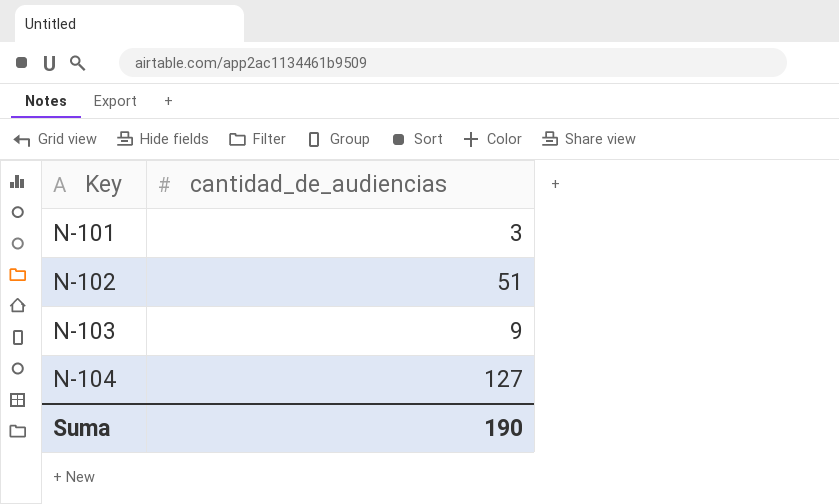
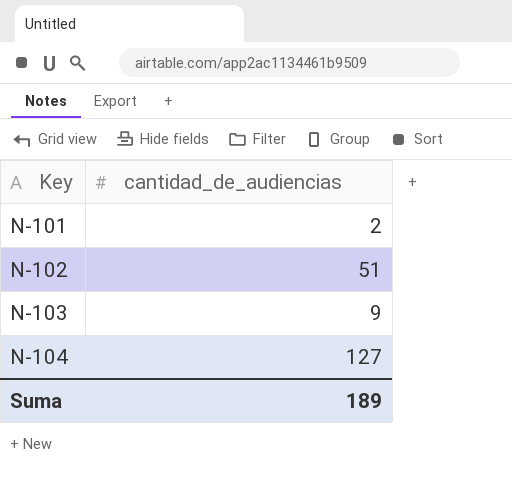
N-101 | cantidad_de_audiencias: 3 -> 2
Suma | cantidad_de_audiencias: 190 -> 189

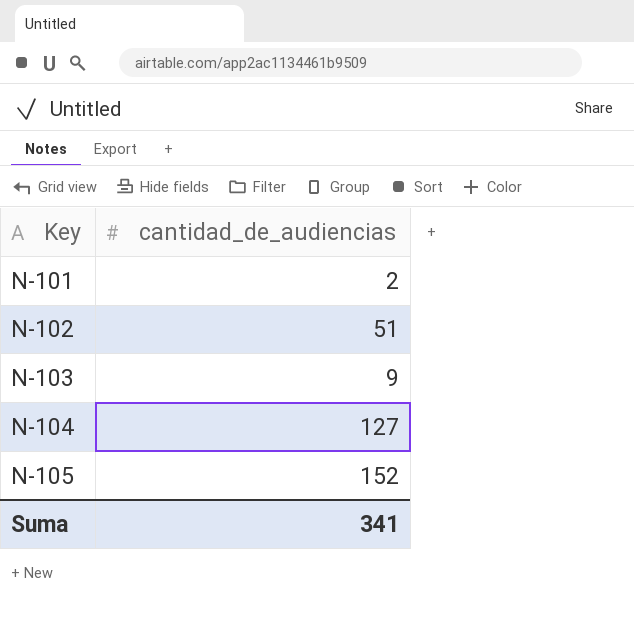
row N-105: none -> 152
Suma | cantidad_de_audiencias: 189 -> 341

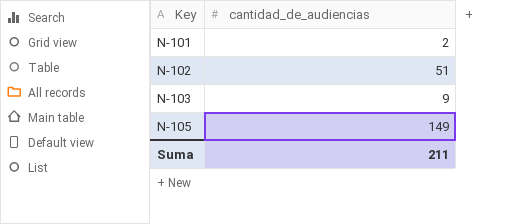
row N-104: 127 -> none
N-105 | cantidad_de_audiencias: 152 -> 149
Suma | cantidad_de_audiencias: 341 -> 211

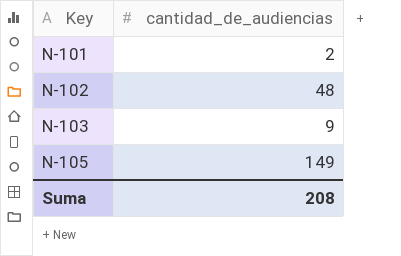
N-102 | cantidad_de_audiencias: 51 -> 48
Suma | cantidad_de_audiencias: 211 -> 208

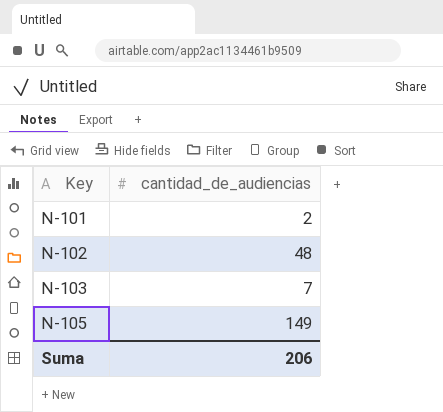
N-103 | cantidad_de_audiencias: 9 -> 7
Suma | cantidad_de_audiencias: 208 -> 206

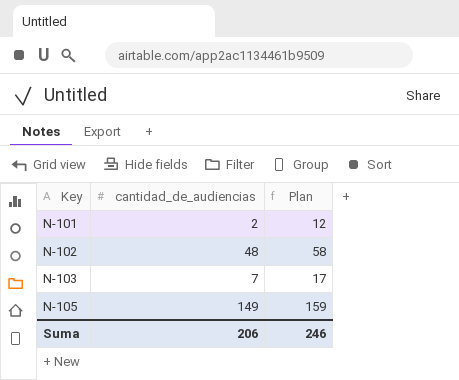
column Plan | formula: none -> [cantidad_de_audiencias] + 10

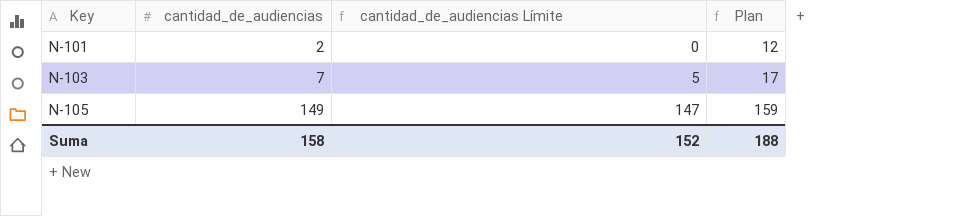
column cantidad_de_audiencias Límite | formula: none -> [cantidad_de_audiencias] - 2
row N-102: 48 | 58 -> none
Suma | cantidad_de_audiencias: 206 -> 158
Suma | Plan: 246 -> 188

